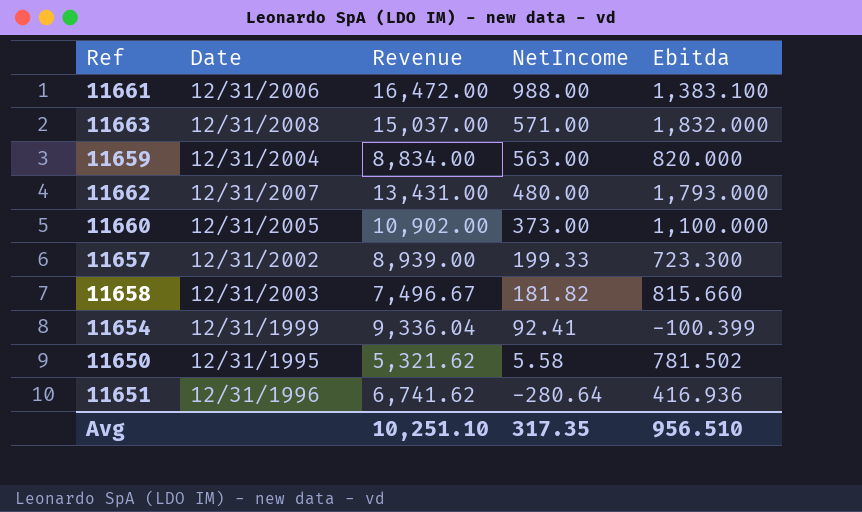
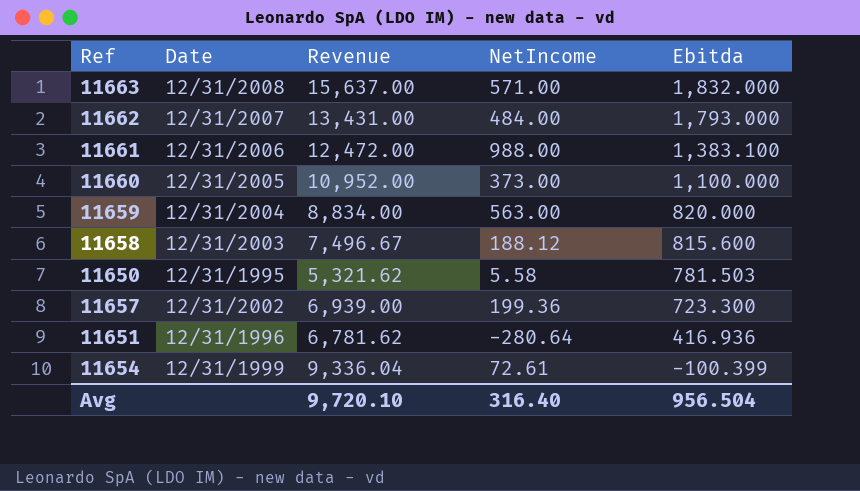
row order: NetIncome descending -> Ebitda descending
11663 | Revenue: 15,037.00 -> 15,637.00
11662 | NetIncome: 480.00 -> 484.00
11661 | Revenue: 16,472.00 -> 12,472.00
11660 | Revenue: 10,902.00 -> 10,952.00
11658 | NetIncome: 181.82 -> 188.12
11658 | Ebitda: 815.660 -> 815.600
11650 | Ebitda: 781.502 -> 781.503
11657 | Revenue: 8,939.00 -> 6,939.00
11657 | NetIncome: 199.33 -> 199.36
11651 | Revenue: 6,741.62 -> 6,781.62
11654 | NetIncome: 92.41 -> 72.61
Avg | Revenue: 10,251.10 -> 9,720.10
Avg | NetIncome: 317.35 -> 316.40
Avg | Ebitda: 956.510 -> 956.504

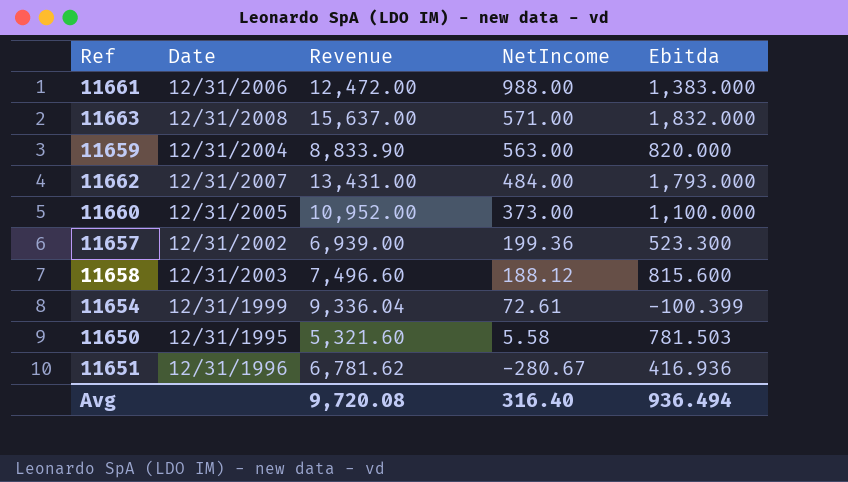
row order: Ebitda descending -> NetIncome descending
11661 | Ebitda: 1,383.100 -> 1,383.000
11659 | Revenue: 8,834.00 -> 8,833.90
11657 | Ebitda: 723.300 -> 523.300
11658 | Revenue: 7,496.67 -> 7,496.60
11650 | Revenue: 5,321.62 -> 5,321.60
11651 | NetIncome: -280.64 -> -280.67
Avg | Revenue: 9,720.10 -> 9,720.08
Avg | Ebitda: 956.504 -> 936.494

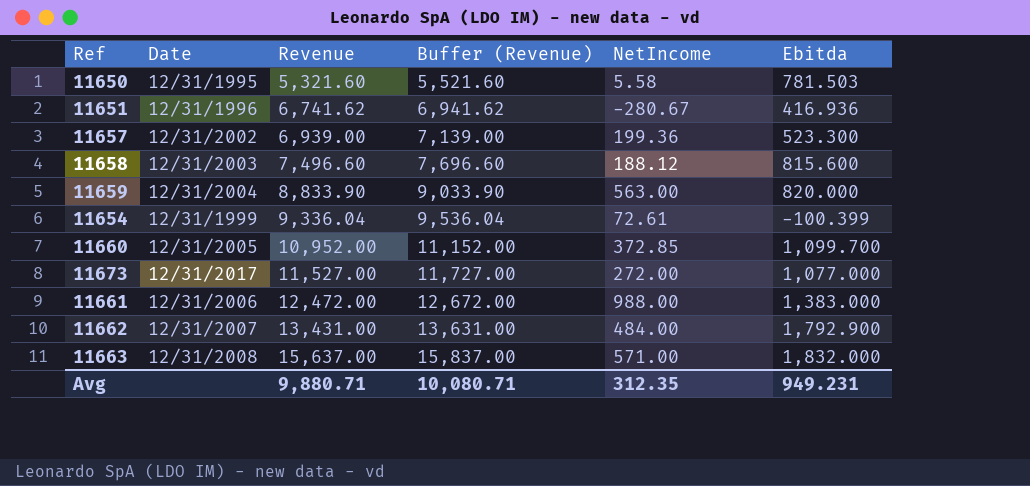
row order: NetIncome descending -> Revenue ascending
column Buffer (Revenue) | formula: none -> [Revenue] + 200
11651 | Revenue: 6,781.62 -> 6,741.62
11660 | NetIncome: 373.00 -> 372.85
11660 | Ebitda: 1,100.000 -> 1,099.700
row 11673: none -> 12/31/2017 | 11,527.00 | 11,727.00 | 272.00 | 1,077.000
11662 | Ebitda: 1,793.000 -> 1,792.900
Avg | Revenue: 9,720.08 -> 9,880.71
Avg | NetIncome: 316.40 -> 312.35
Avg | Ebitda: 936.494 -> 949.231

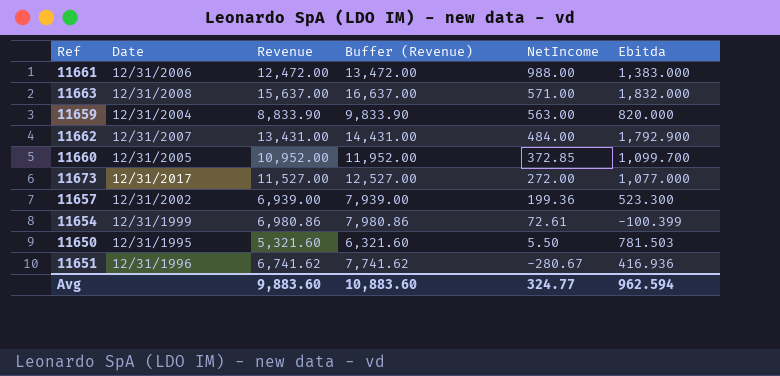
row order: Revenue ascending -> NetIncome descending
column Buffer (Revenue) | formula: [Revenue] + 200 -> [Revenue] + 1000
row 11658: 12/31/2003 | 7,496.60 | 7,696.60 | 188.12 | 815.600 -> none
11654 | Revenue: 9,336.04 -> 6,980.86
11650 | NetIncome: 5.58 -> 5.50
Avg | Revenue: 9,880.71 -> 9,883.60
Avg | Buffer (Revenue): 10,080.71 -> 10,883.60
Avg | NetIncome: 312.35 -> 324.77
Avg | Ebitda: 949.231 -> 962.594

